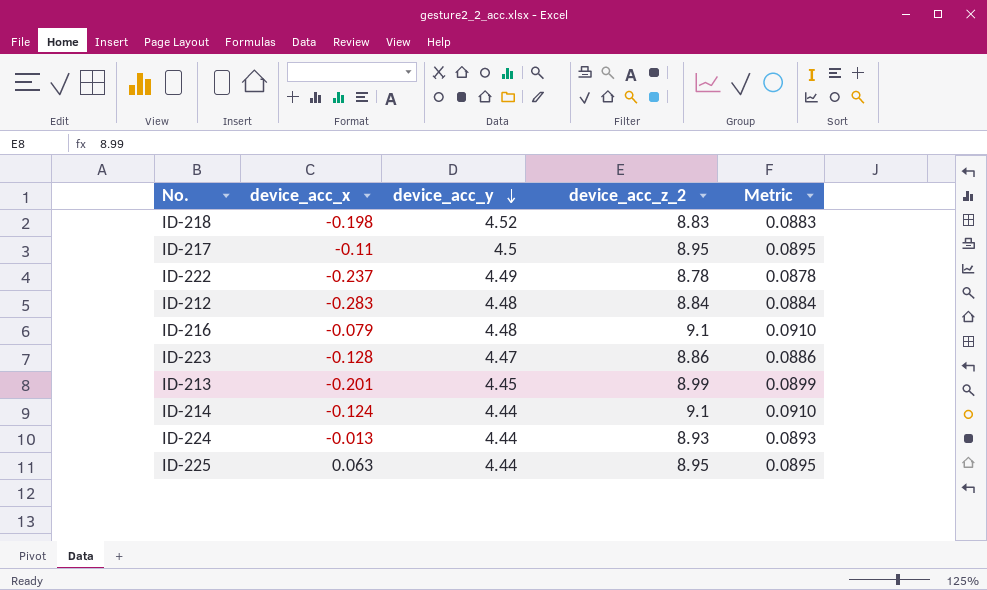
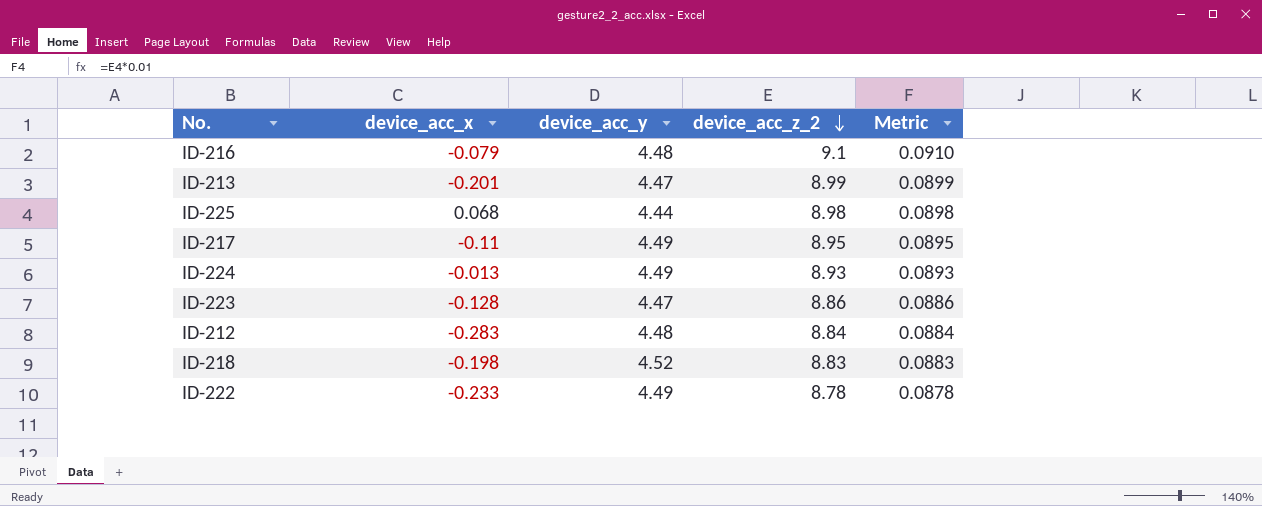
row order: device_acc_y descending -> device_acc_z_2 descending
row ID-214: -0.124 | 4.44 | 9.1 | 0.0910 -> none
ID-213 | device_acc_y: 4.45 -> 4.47
ID-225 | device_acc_x: 0.063 -> 0.068
ID-225 | device_acc_z_2: 8.95 -> 8.98
ID-225 | Metric: 0.0895 -> 0.0898
ID-217 | device_acc_y: 4.5 -> 4.49
ID-224 | device_acc_y: 4.44 -> 4.49
ID-222 | device_acc_x: -0.237 -> -0.233

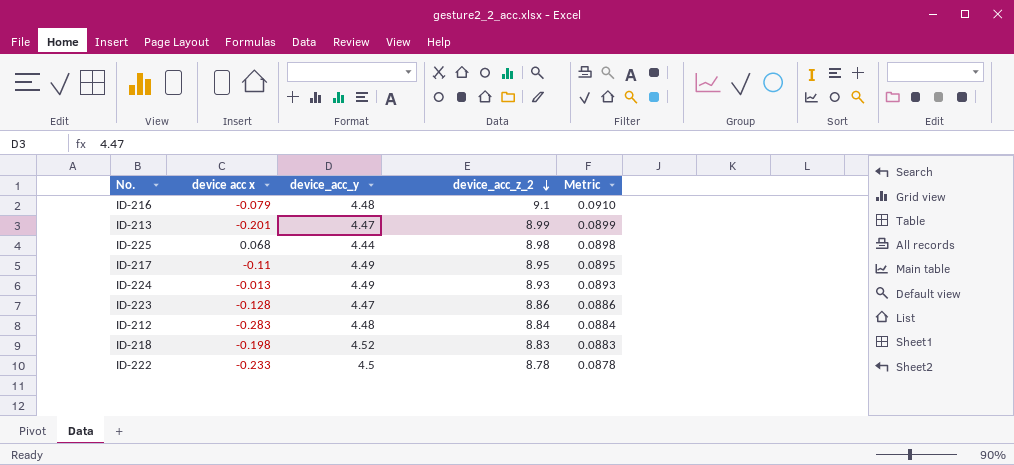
column name: device_acc_x -> device acc x
ID-222 | device_acc_y: 4.49 -> 4.5

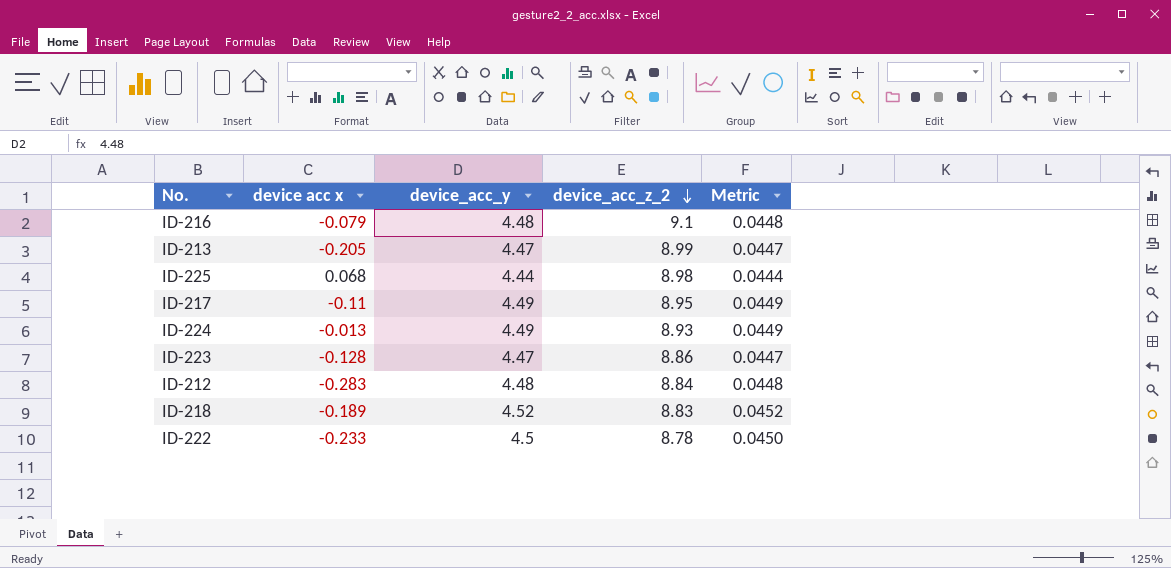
column Metric | formula: [device_acc_z_2] * 0.01 -> [device_acc_y] * 0.01
ID-213 | device acc x: -0.201 -> -0.205
ID-218 | device acc x: -0.198 -> -0.189

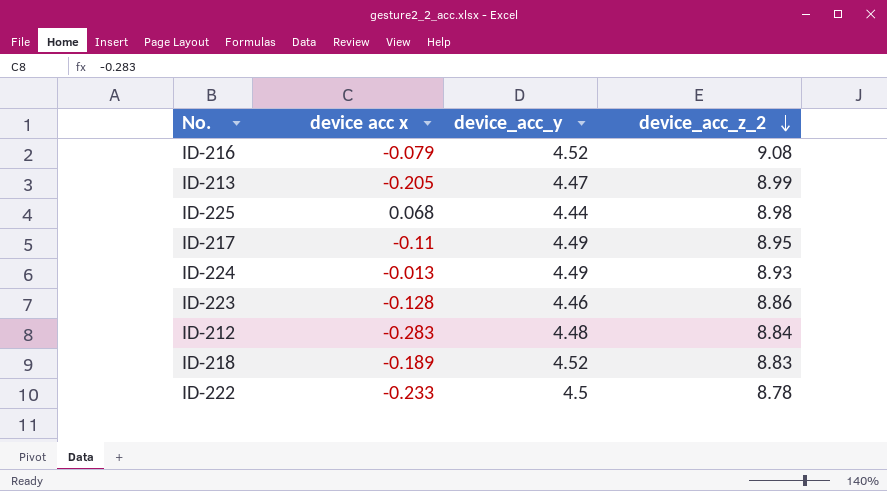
column Metric | formula: [device_acc_y] * 0.01 -> none
ID-216 | device_acc_y: 4.48 -> 4.52
ID-216 | device_acc_z_2: 9.1 -> 9.08
ID-223 | device_acc_y: 4.47 -> 4.46

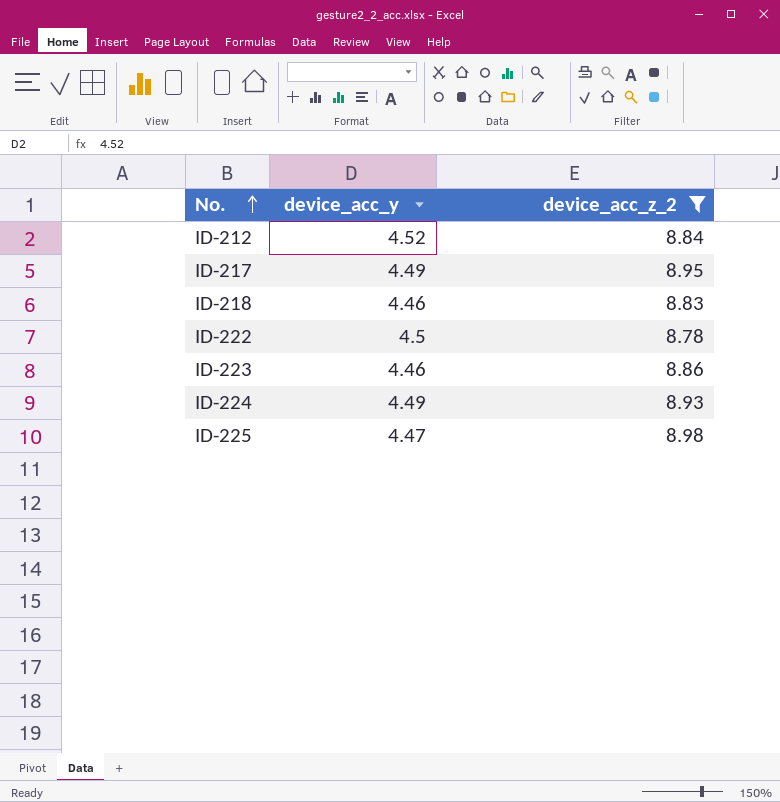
filter: none -> device_acc_z_2 <= 8.98
row order: device_acc_z_2 descending -> No. ascending
column device acc x | position: 2 -> none
ID-212 | device_acc_y: 4.48 -> 4.52
ID-218 | device_acc_y: 4.52 -> 4.46
ID-225 | device_acc_y: 4.44 -> 4.47

